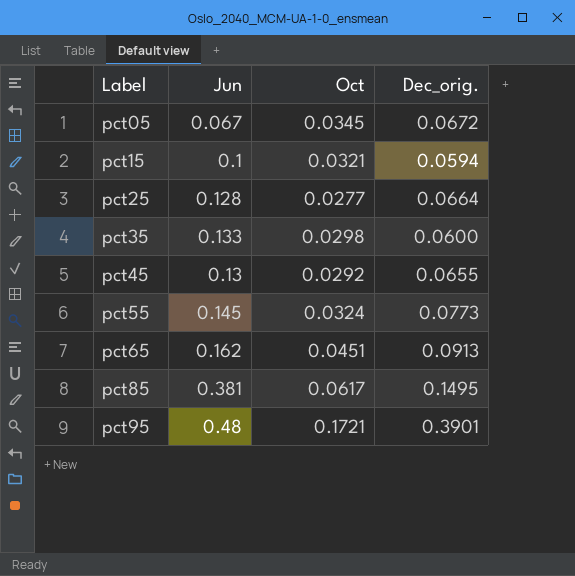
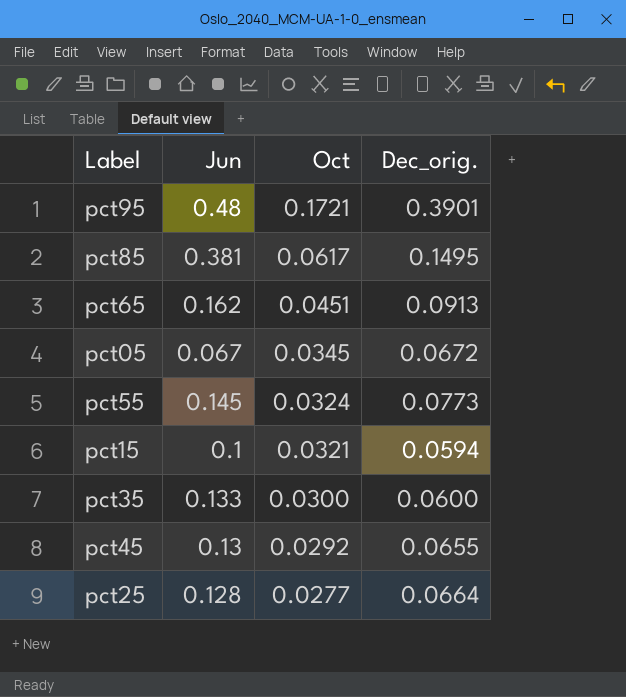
row order: Label ascending -> Oct descending
pct35 | Oct: 0.0298 -> 0.0300

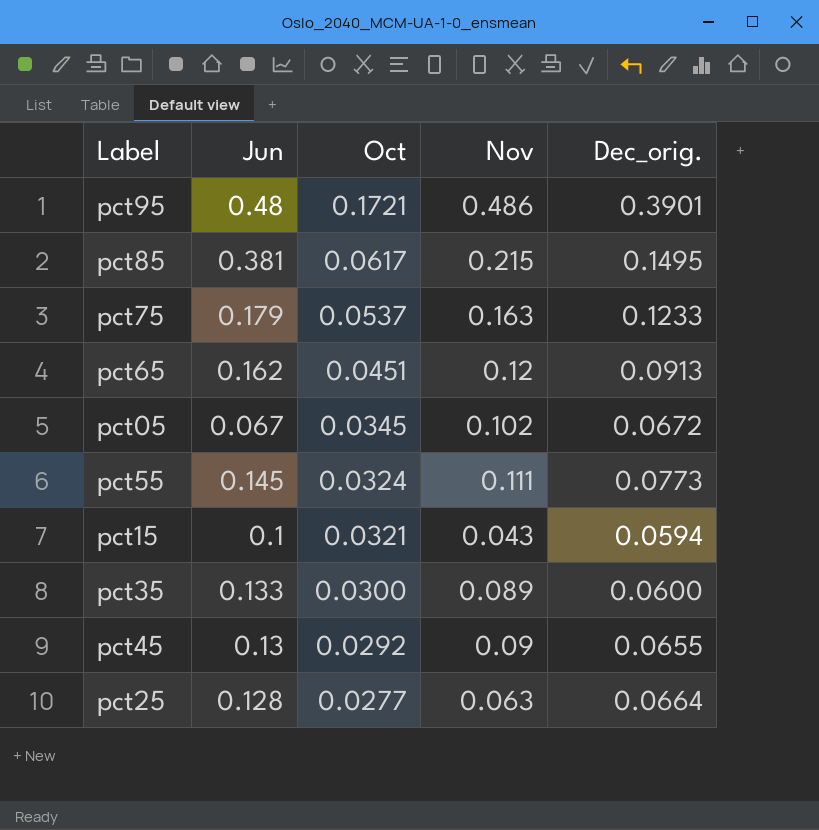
column Nov | position: none -> 4
row pct75: none -> 0.179 | 0.0537 | 0.163 | 0.1233

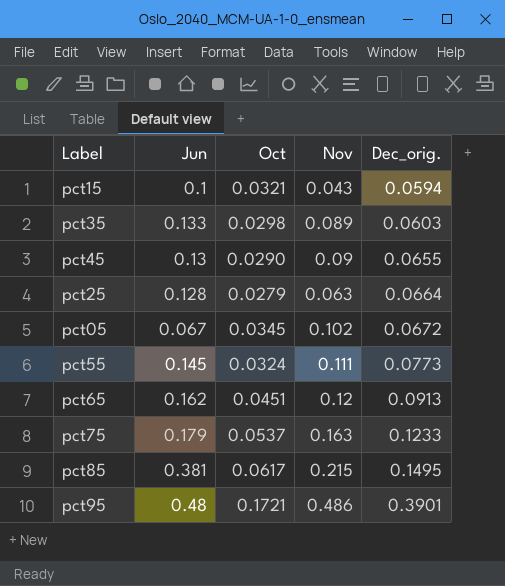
row order: Oct descending -> Dec_orig. ascending
pct35 | Oct: 0.0300 -> 0.0298
pct35 | Dec_orig.: 0.0600 -> 0.0603
pct45 | Oct: 0.0292 -> 0.0290
pct25 | Oct: 0.0277 -> 0.0279

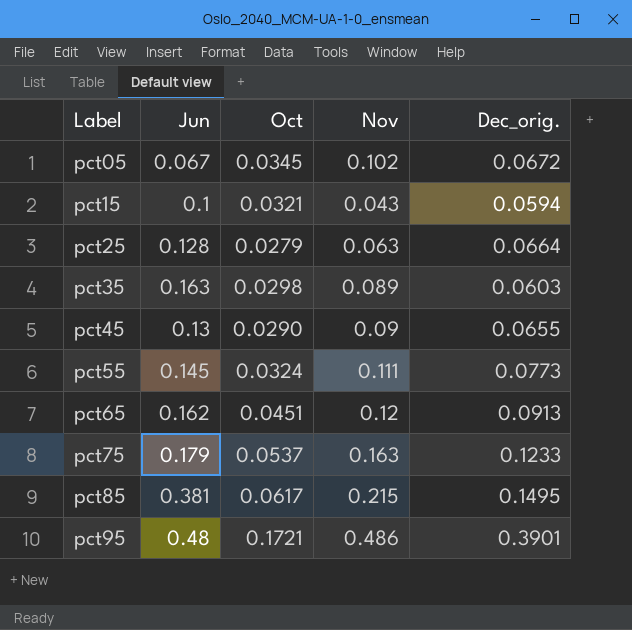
row order: Dec_orig. ascending -> Label ascending
pct35 | Jun: 0.133 -> 0.163

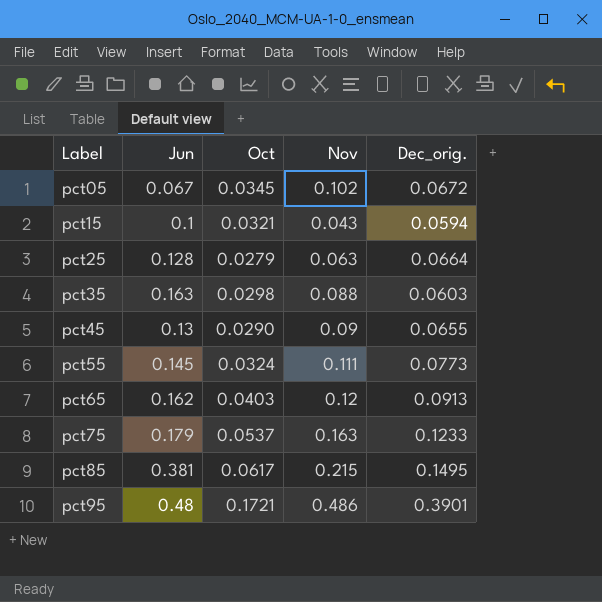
pct35 | Nov: 0.089 -> 0.088
pct65 | Oct: 0.0451 -> 0.0403

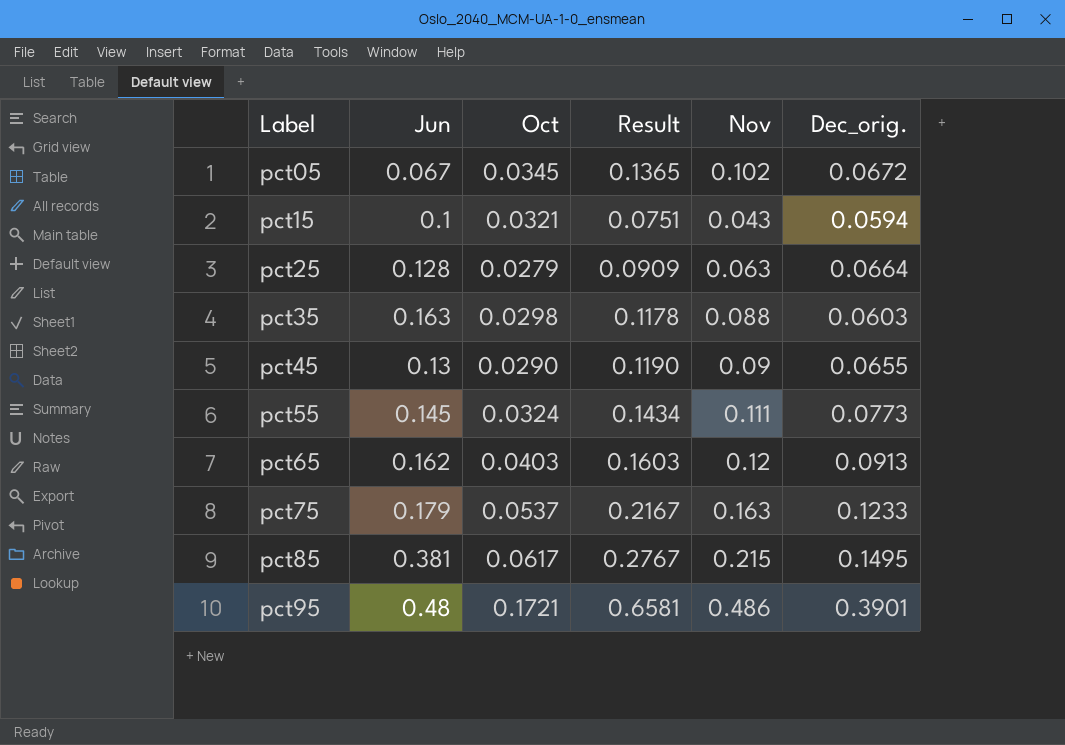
column Result | formula: none -> [Oct] + [Nov]

